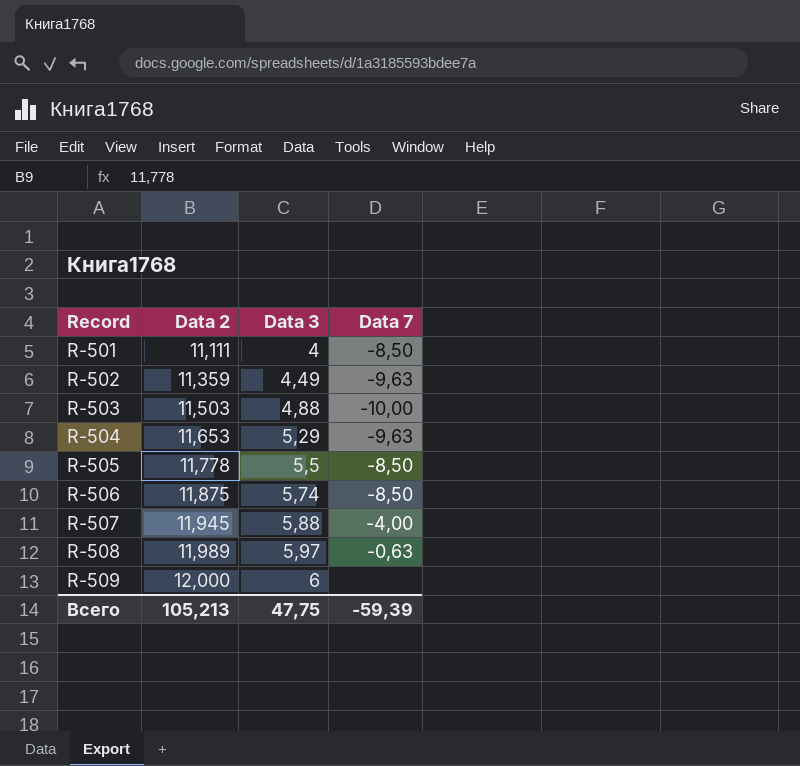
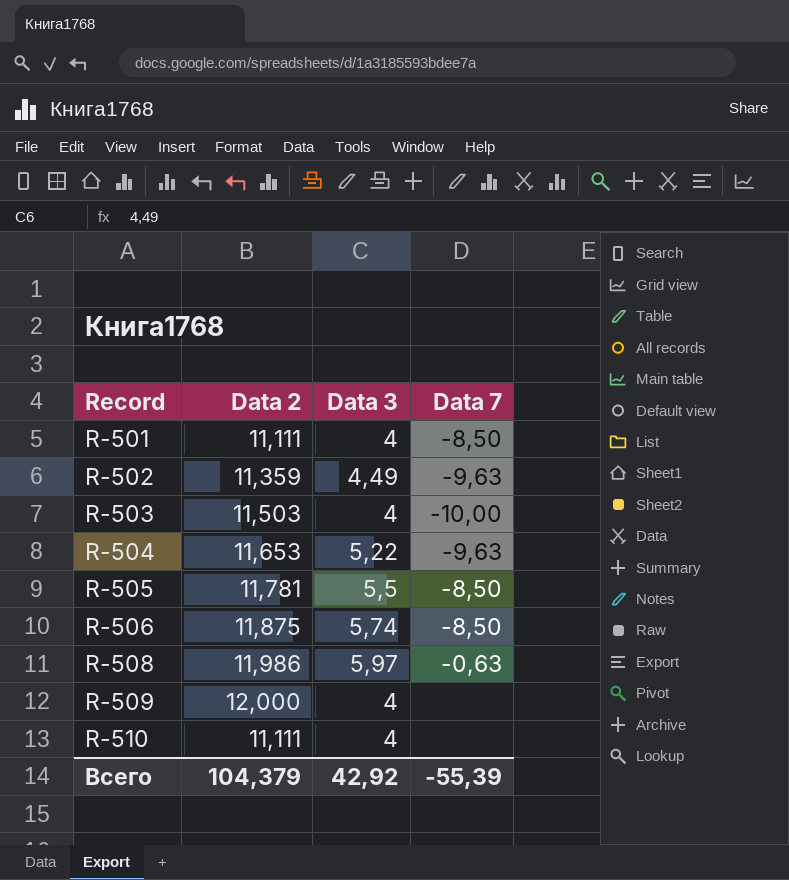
row R-507: 11,945 | 5,88 | -4,00 -> none
R-503 | Data 3: 4,88 -> 4
R-504 | Data 3: 5,29 -> 5,22
R-505 | Data 2: 11,778 -> 11,781
R-508 | Data 2: 11,989 -> 11,986
R-509 | Data 3: 6 -> 4
row R-510: none -> 11,111 | 4 | none
Всего | Data 2: 105,213 -> 104,379
Всего | Data 3: 47,75 -> 42,92
Всего | Data 7: -59,39 -> -55,39

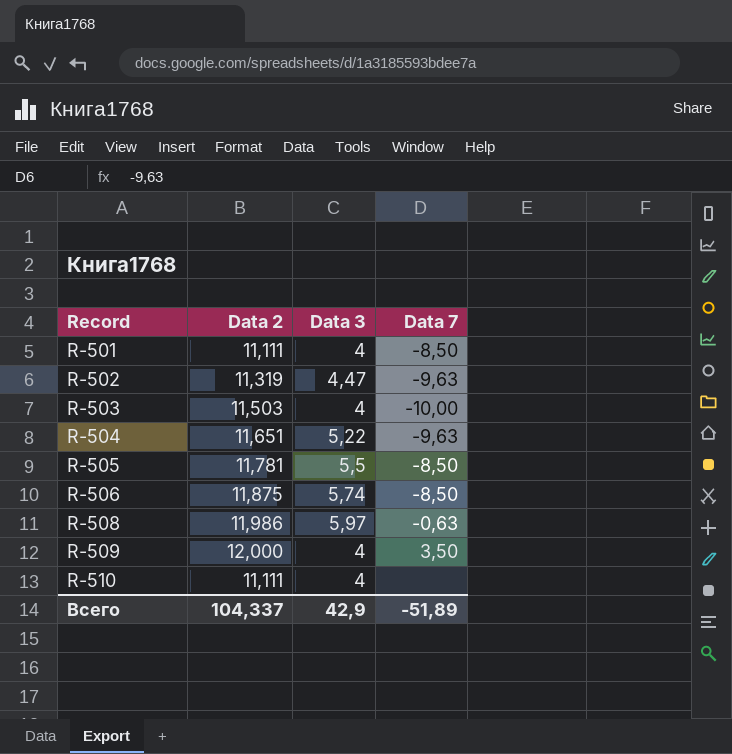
R-502 | Data 2: 11,359 -> 11,319
R-502 | Data 3: 4,49 -> 4,47
R-504 | Data 2: 11,653 -> 11,651
R-509 | Data 7: none -> 3,50
Всего | Data 2: 104,379 -> 104,337
Всего | Data 3: 42,92 -> 42,9
Всего | Data 7: -55,39 -> -51,89

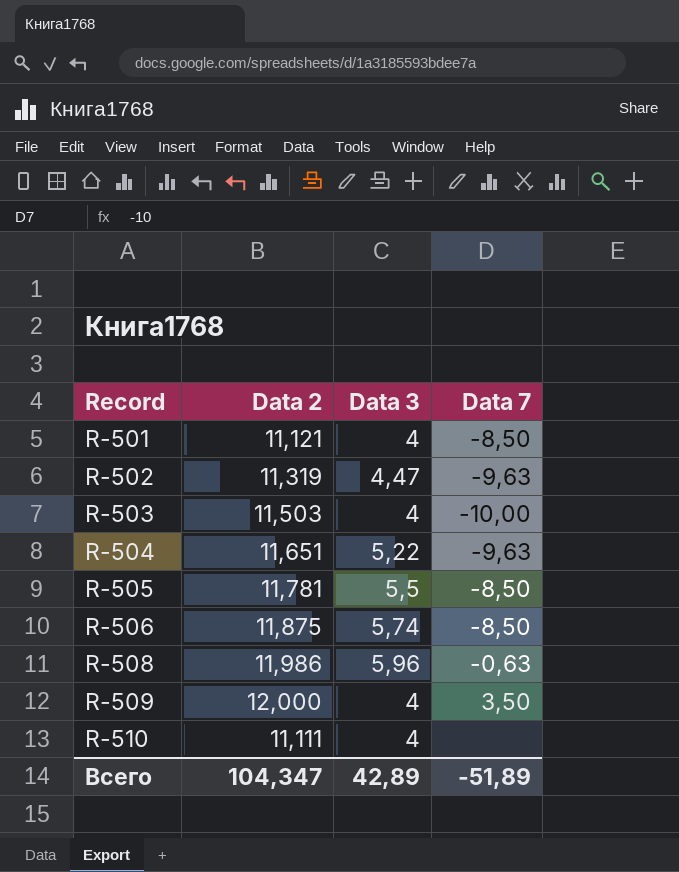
R-501 | Data 2: 11,111 -> 11,121
R-508 | Data 3: 5,97 -> 5,96
Всего | Data 2: 104,337 -> 104,347
Всего | Data 3: 42,9 -> 42,89

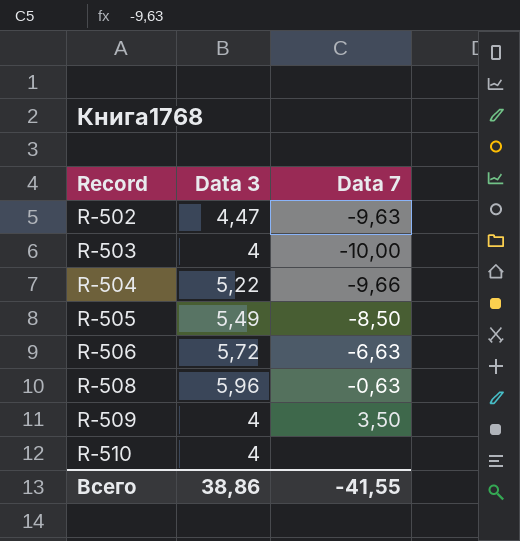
column Data 2 | position: 2 -> none
row R-501: 11,121 | 4 | -8,50 -> none
R-504 | Data 7: -9,63 -> -9,66
R-505 | Data 3: 5,5 -> 5,49
R-506 | Data 3: 5,74 -> 5,72
R-506 | Data 7: -8,50 -> -6,63
Всего | Data 3: 42,89 -> 38,86
Всего | Data 7: -51,89 -> -41,55

